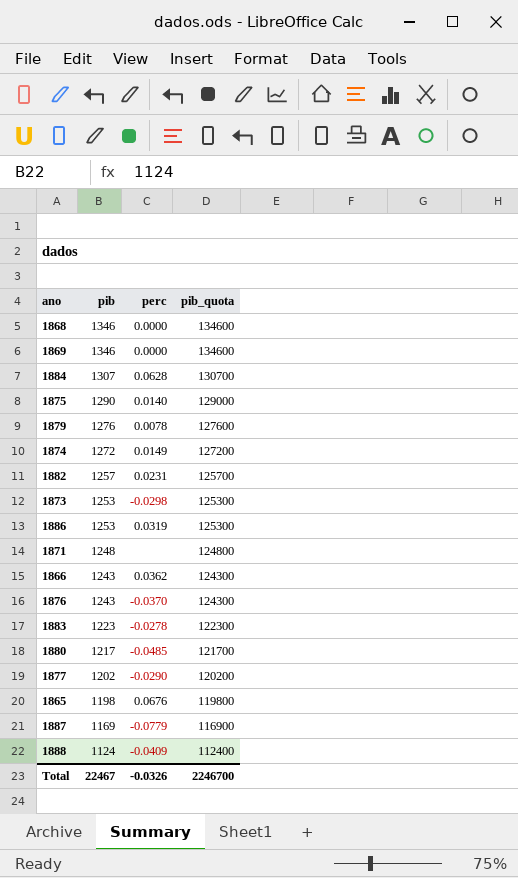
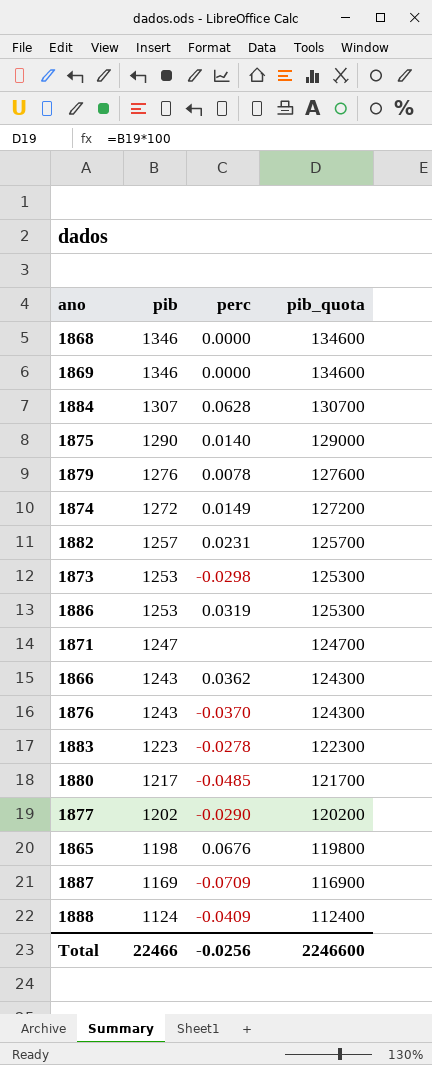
1871 | pib: 1248 -> 1247
1871 | pib_quota: 124800 -> 124700
1887 | perc: -0.0779 -> -0.0709
Total | pib: 22467 -> 22466
Total | perc: -0.0326 -> -0.0256
Total | pib_quota: 2246700 -> 2246600

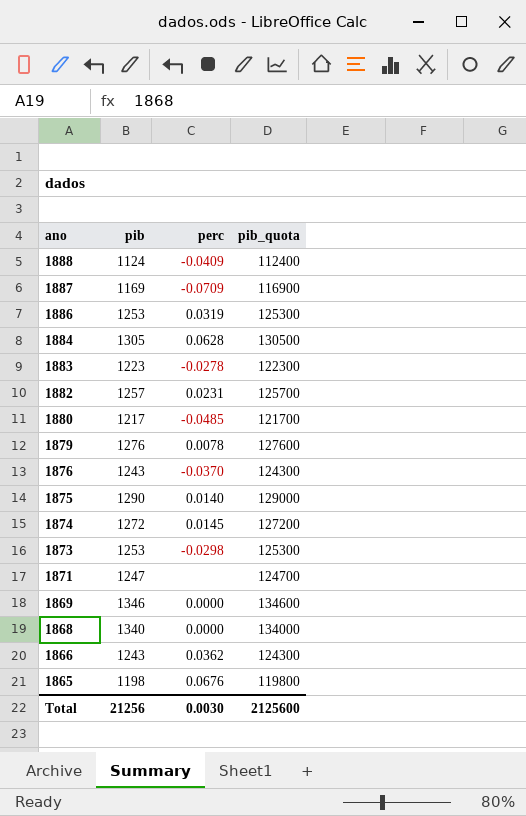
row order: pib descending -> ano descending
row 1877: 1202 | -0.0290 | 120200 -> none
1884 | pib: 1307 -> 1305
1884 | pib_quota: 130700 -> 130500
1874 | perc: 0.0149 -> 0.0145
1868 | pib: 1346 -> 1340
1868 | pib_quota: 134600 -> 134000
Total | pib: 22466 -> 21256
Total | perc: -0.0256 -> 0.0030
Total | pib_quota: 2246600 -> 2125600

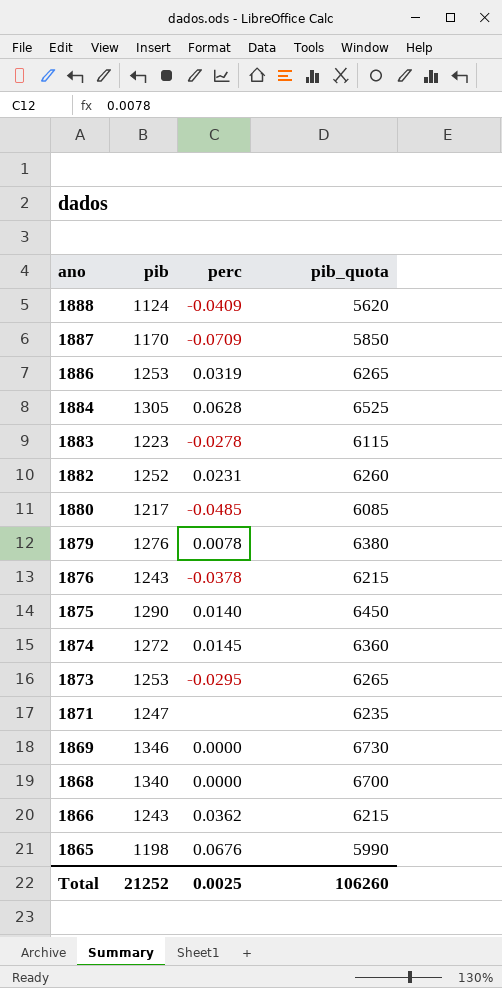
column pib_quota | formula: [pib] * 100 -> [pib] * 5
1887 | pib: 1169 -> 1170
1882 | pib: 1257 -> 1252
1876 | perc: -0.0370 -> -0.0378
1873 | perc: -0.0298 -> -0.0295
Total | pib: 21256 -> 21252
Total | perc: 0.0030 -> 0.0025
Total | pib_quota: 2125600 -> 106260

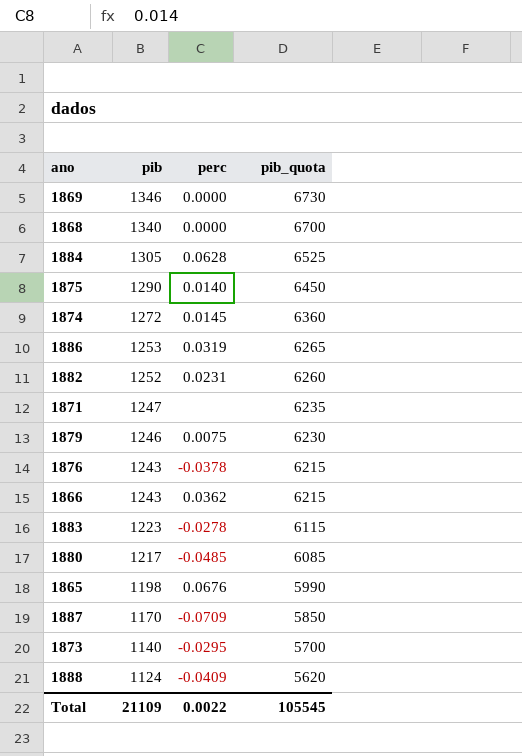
row order: ano descending -> pib descending
1879 | pib: 1276 -> 1246
1879 | perc: 0.0078 -> 0.0075
1879 | pib_quota: 6380 -> 6230
1873 | pib: 1253 -> 1140
1873 | pib_quota: 6265 -> 5700
Total | pib: 21252 -> 21109
Total | perc: 0.0025 -> 0.0022
Total | pib_quota: 106260 -> 105545

